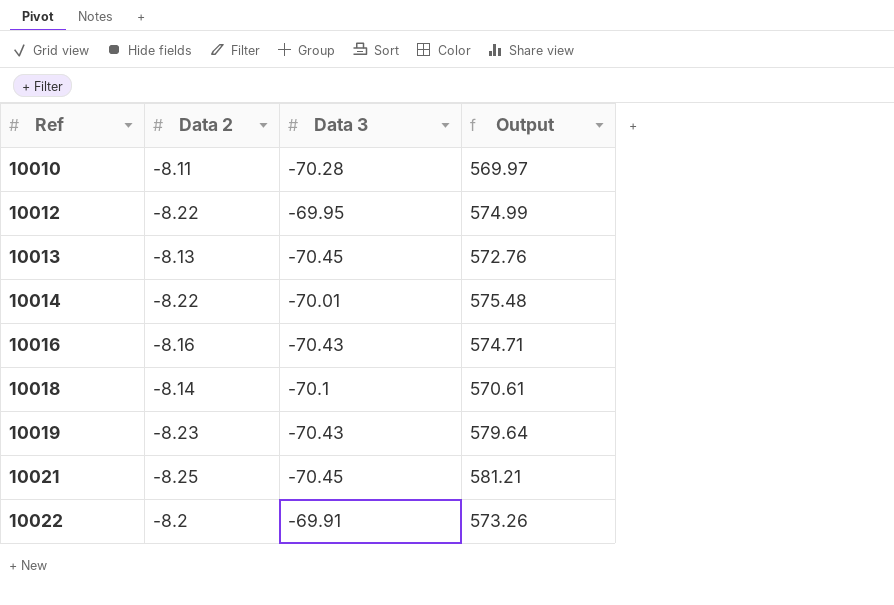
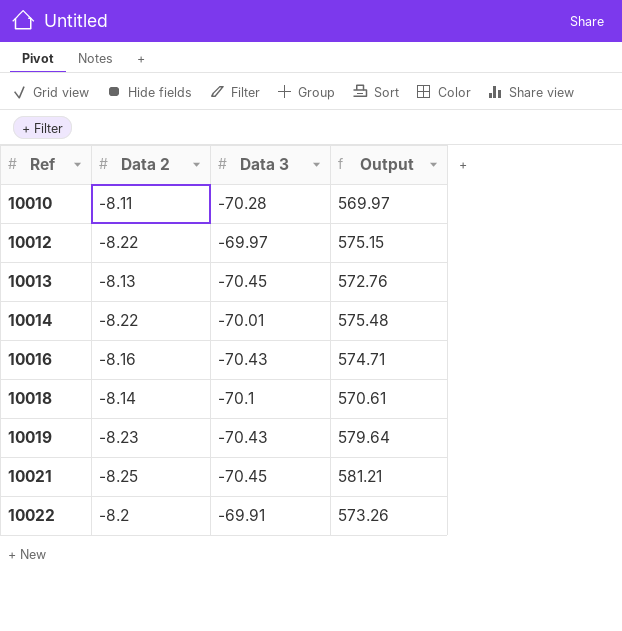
10012 | Data 3: -69.95 -> -69.97
10012 | Output: 574.99 -> 575.15

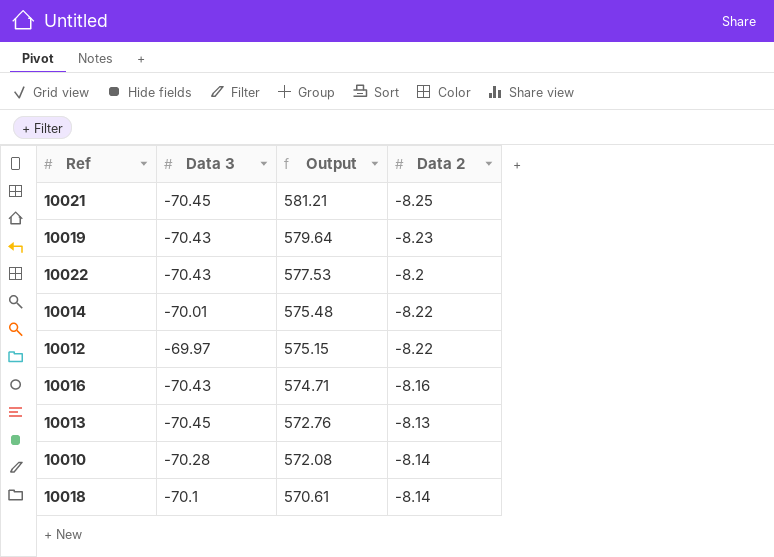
row order: Ref ascending -> Output descending
column Data 2 | position: 2 -> 4
10022 | Data 3: -69.91 -> -70.43
10022 | Output: 573.26 -> 577.53
10010 | Output: 569.97 -> 572.08
10010 | Data 2: -8.11 -> -8.14

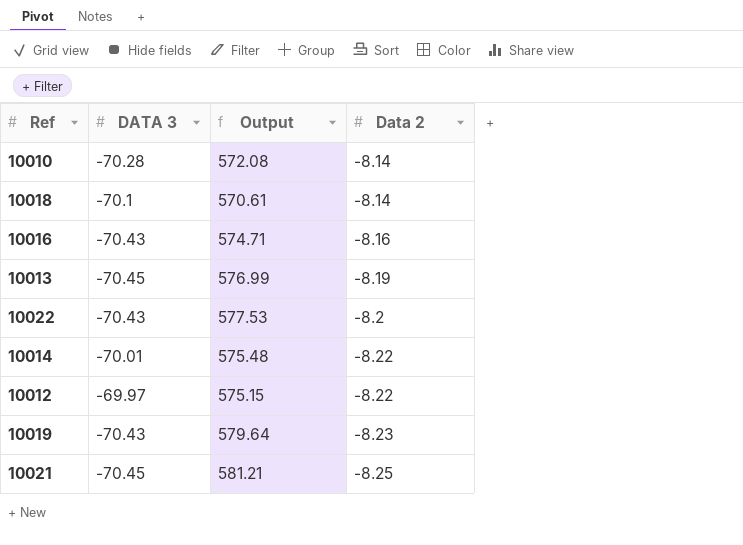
row order: Output descending -> Data 2 descending
column name: Data 3 -> DATA 3
10013 | Output: 572.76 -> 576.99
10013 | Data 2: -8.13 -> -8.19

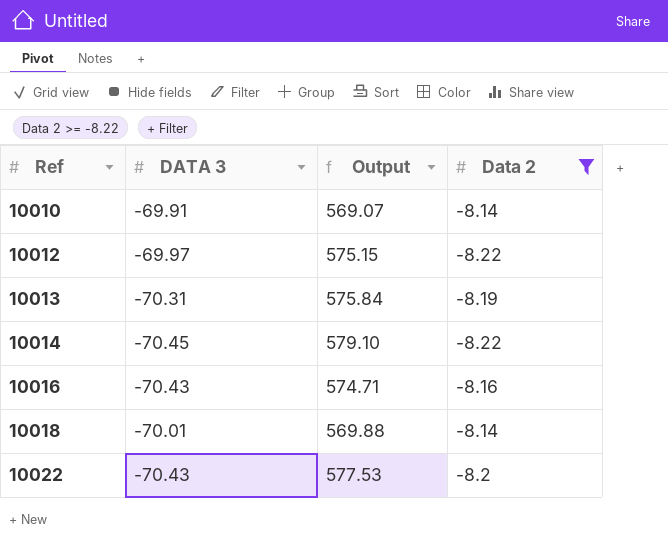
filter: none -> Data 2 >= -8.22
row order: Data 2 descending -> Ref ascending
10010 | DATA 3: -70.28 -> -69.91
10010 | Output: 572.08 -> 569.07
10013 | DATA 3: -70.45 -> -70.31
10013 | Output: 576.99 -> 575.84
10014 | DATA 3: -70.01 -> -70.45
10014 | Output: 575.48 -> 579.10
10018 | DATA 3: -70.1 -> -70.01
10018 | Output: 570.61 -> 569.88

